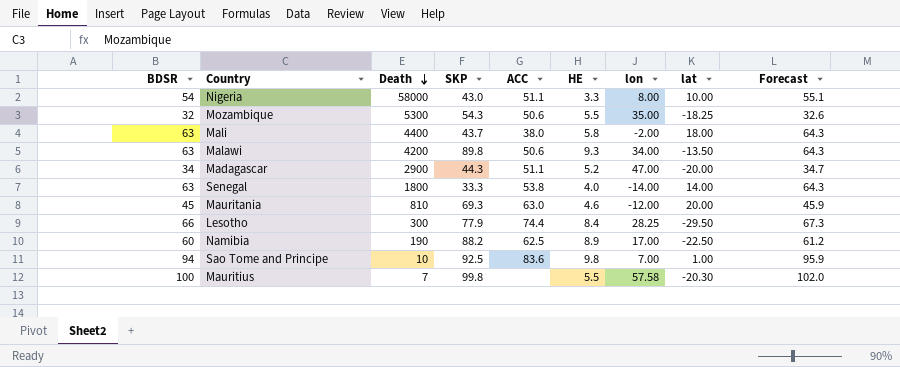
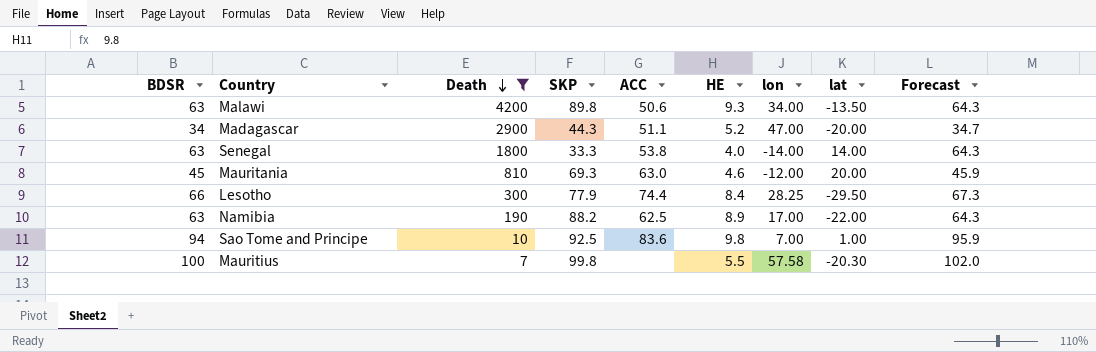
filter: none -> Death <= 4200
Namibia | BDSR: 60 -> 63
Namibia | lat: -22.50 -> -22.00
Namibia | Forecast: 61.2 -> 64.3

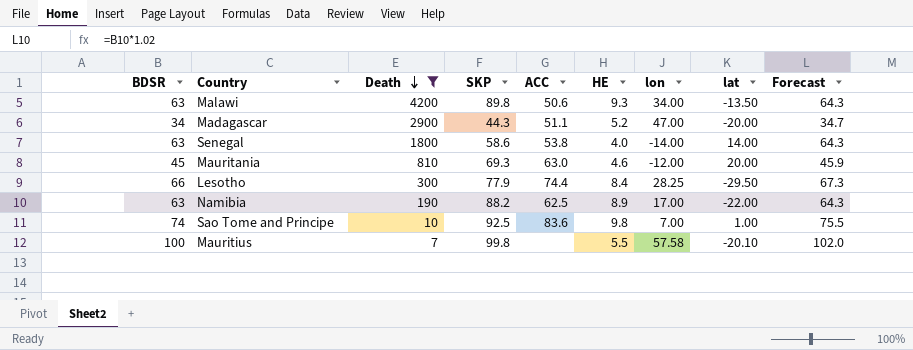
Senegal | SKP: 33.3 -> 58.6
Sao Tome and Principe | BDSR: 94 -> 74
Sao Tome and Principe | Forecast: 95.9 -> 75.5
Mauritius | lat: -20.30 -> -20.10

